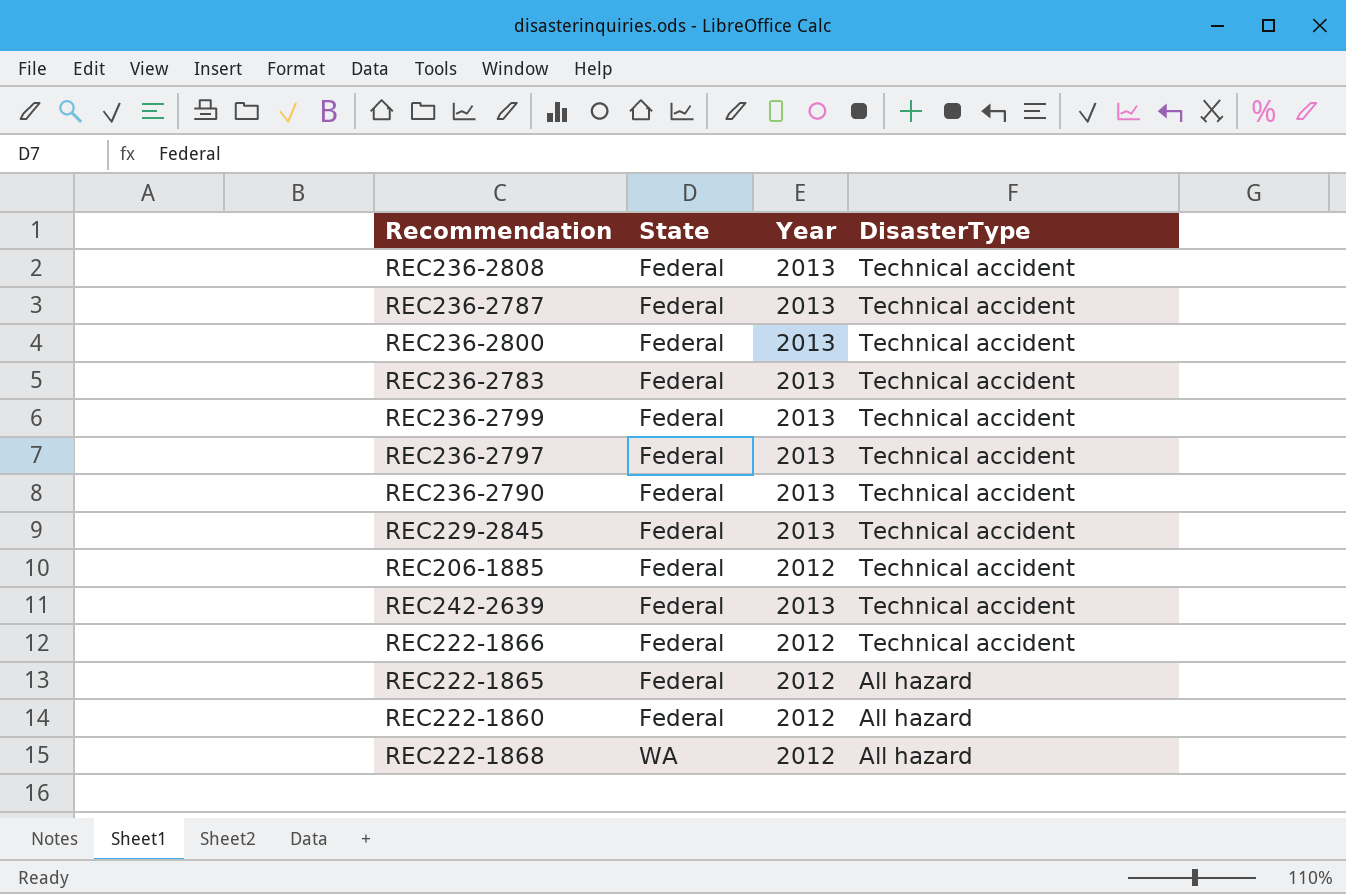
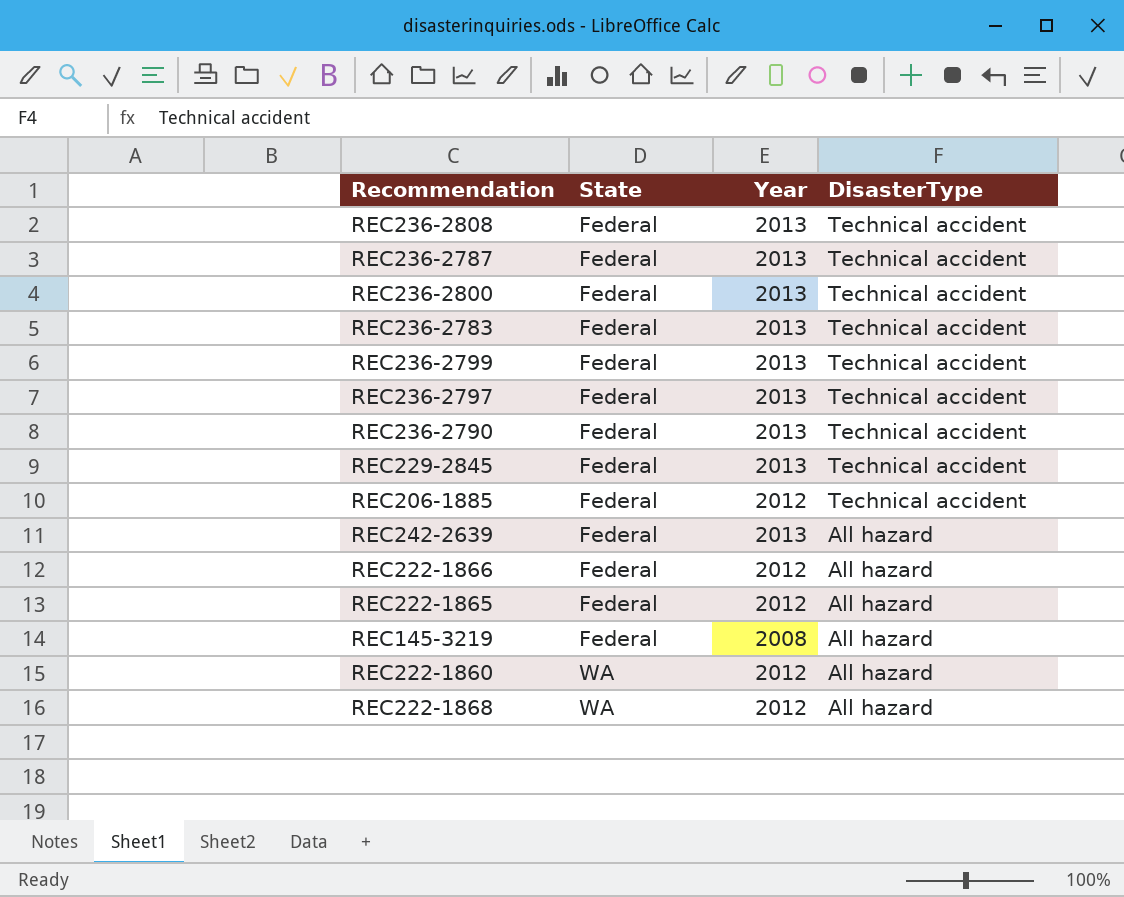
REC242-2639 | DisasterType: Technical accident -> All hazard
REC222-1866 | DisasterType: Technical accident -> All hazard
row REC145-3219: none -> Federal | 2008 | All hazard
REC222-1860 | State: Federal -> WA

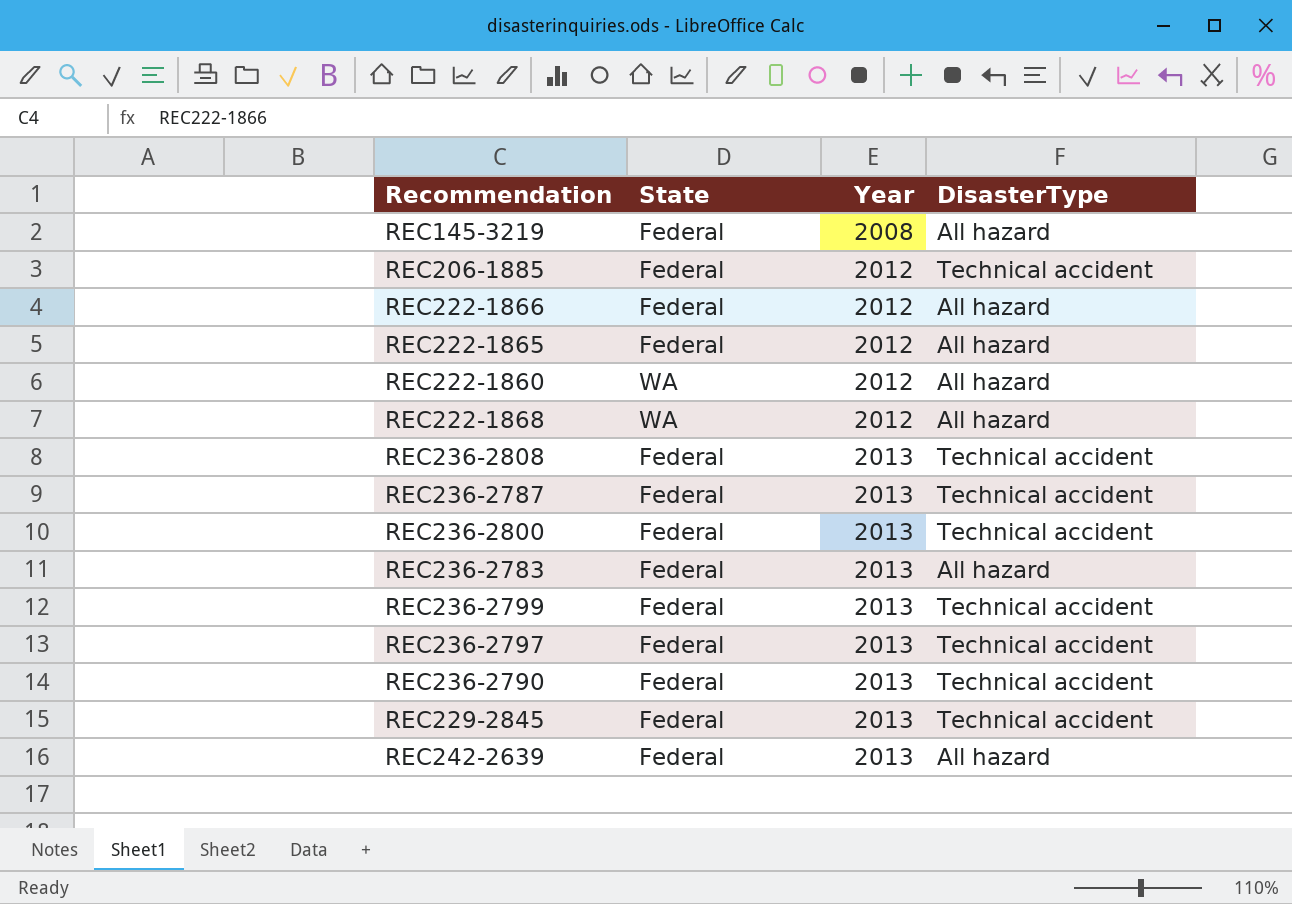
row order: State ascending -> Year ascending
REC236-2783 | DisasterType: Technical accident -> All hazard

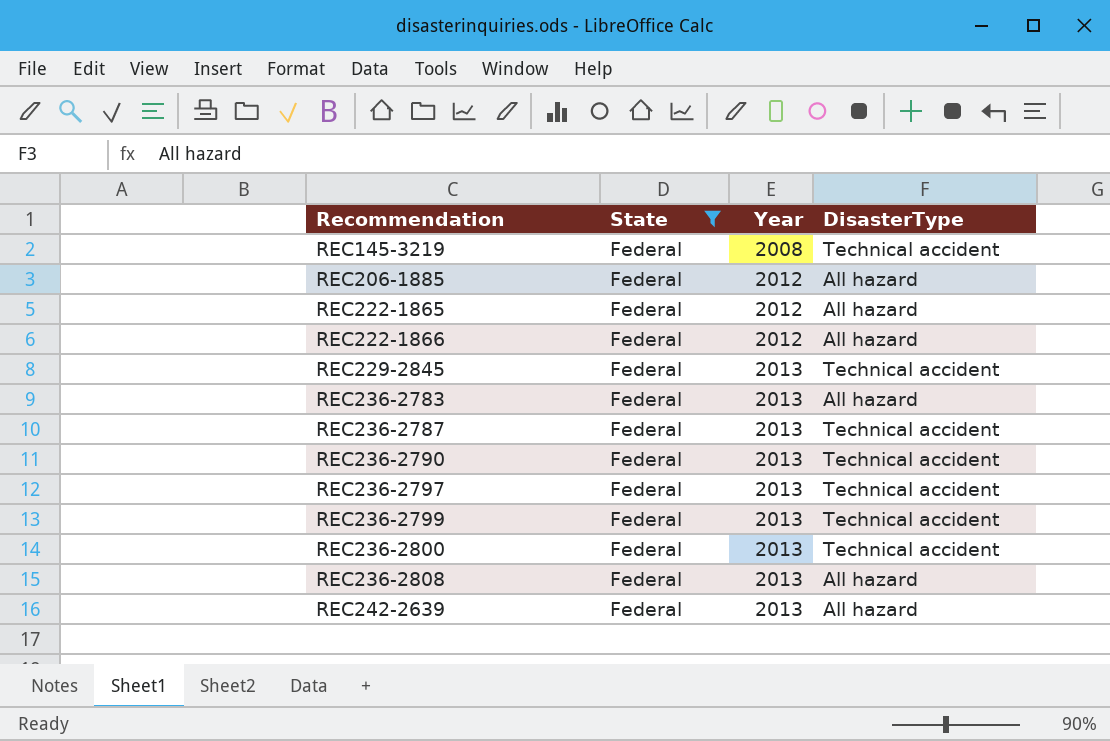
filter: none -> State = Federal
row order: Year ascending -> Recommendation ascending
REC145-3219 | DisasterType: All hazard -> Technical accident
REC206-1885 | DisasterType: Technical accident -> All hazard
REC236-2808 | DisasterType: Technical accident -> All hazard

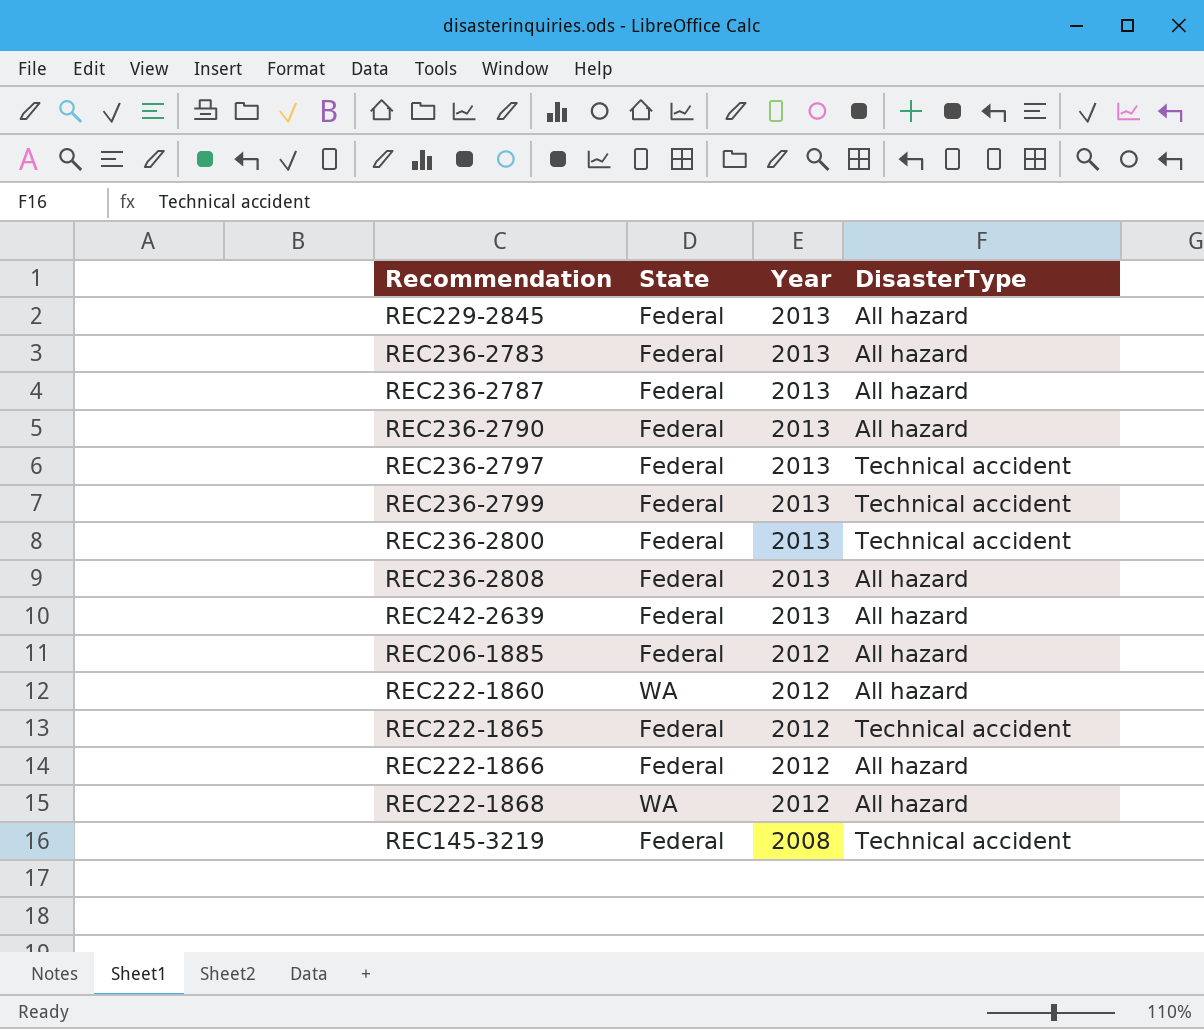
filter: State = Federal -> none
row order: Recommendation ascending -> Year descending
REC229-2845 | DisasterType: Technical accident -> All hazard
REC236-2787 | DisasterType: Technical accident -> All hazard
REC236-2790 | DisasterType: Technical accident -> All hazard
REC222-1865 | DisasterType: All hazard -> Technical accident

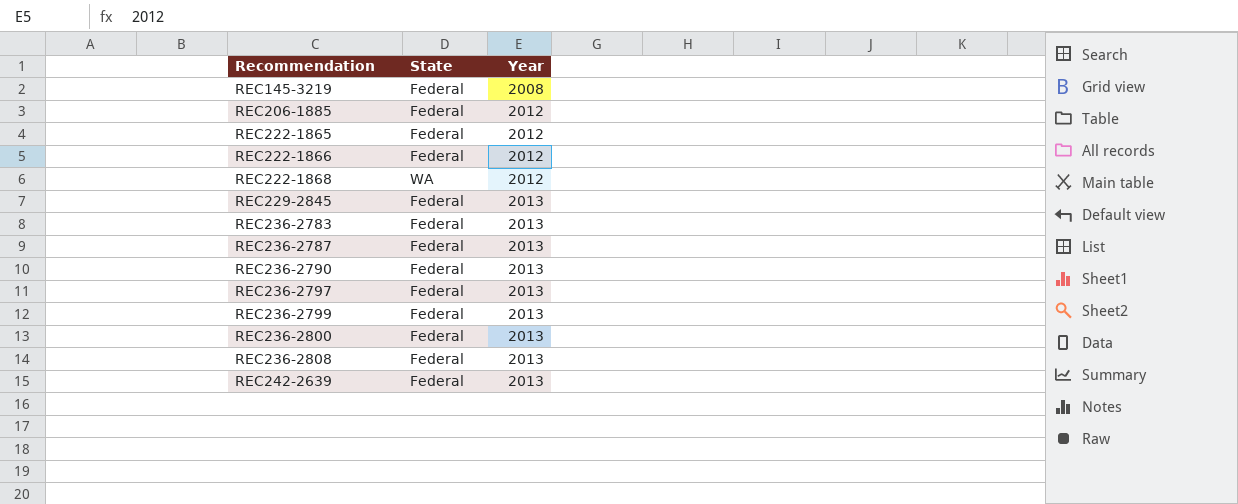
row order: Year descending -> Recommendation ascending
column DisasterType | position: 4 -> none
row REC222-1860: WA | 2012 | All hazard -> none

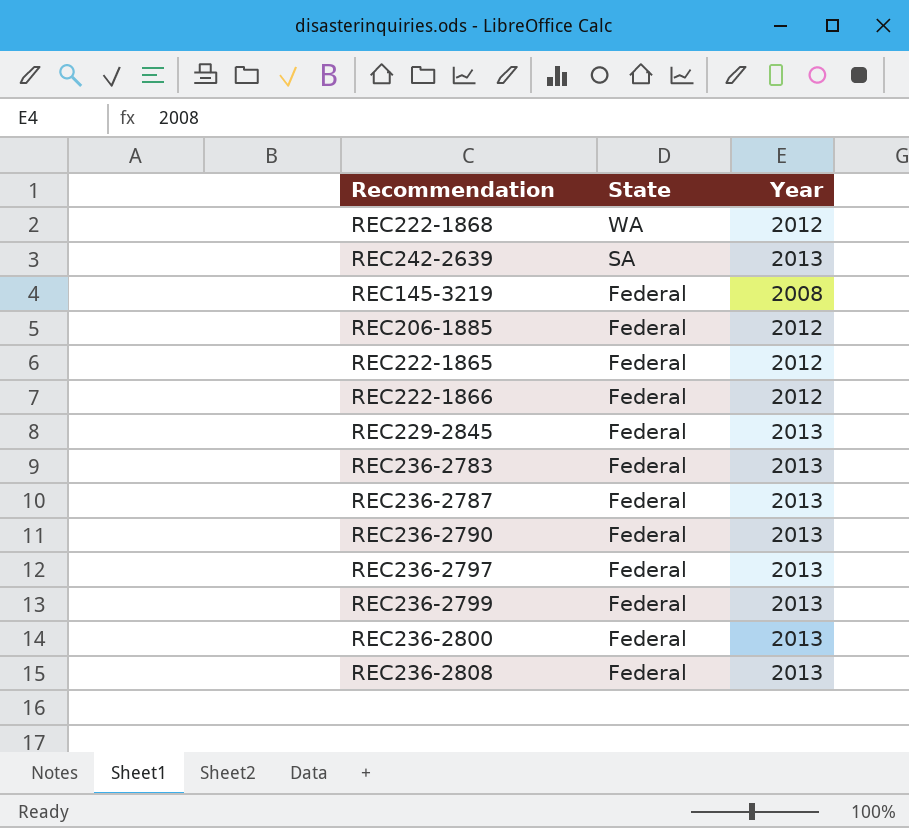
row order: Recommendation ascending -> State descending
REC242-2639 | State: Federal -> SA

